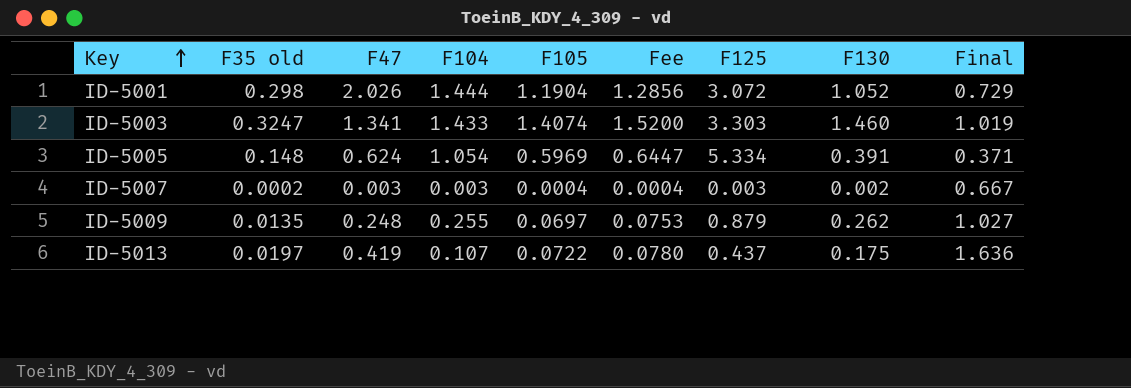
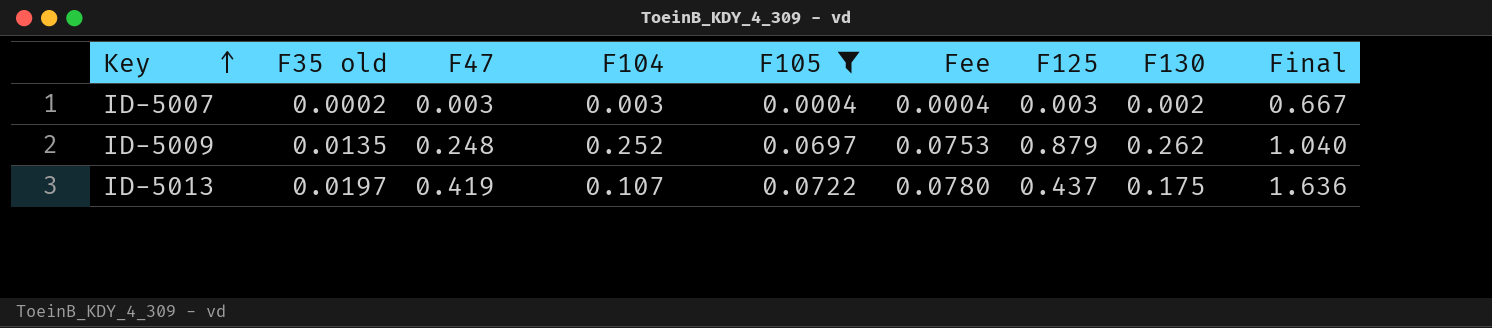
filter: none -> F105 <= 0.0722
ID-5009 | F104: 0.255 -> 0.252
ID-5009 | Final: 1.027 -> 1.040

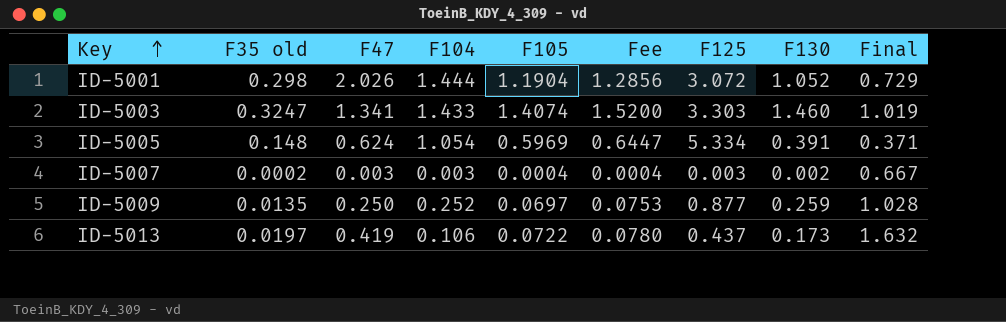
filter: F105 <= 0.0722 -> none
ID-5009 | F47: 0.248 -> 0.250
ID-5009 | F125: 0.879 -> 0.877
ID-5009 | F130: 0.262 -> 0.259
ID-5009 | Final: 1.040 -> 1.028
ID-5013 | F104: 0.107 -> 0.106
ID-5013 | F130: 0.175 -> 0.173
ID-5013 | Final: 1.636 -> 1.632

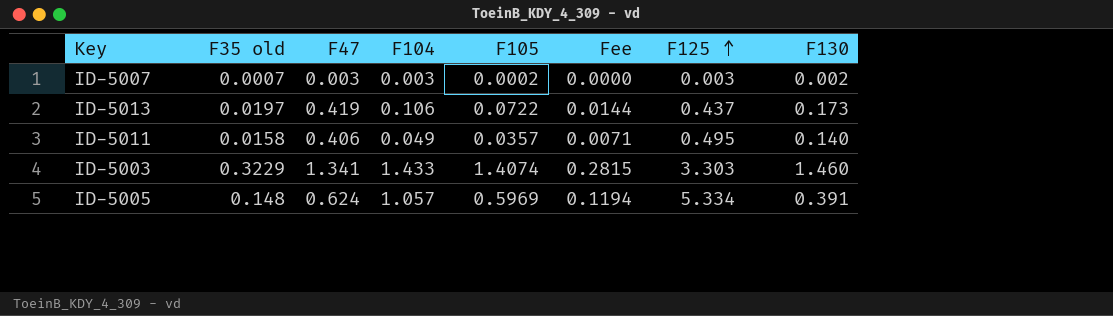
row order: Key ascending -> F125 ascending
column Final | formula: [F130] / [F104] -> none
column Fee | formula: [F105] * 1.08 -> [F105] * 0.2
row ID-5001: 0.298 | 2.026 | 1.444 | 1.1904 | 1.2856 | 3.072 | 1.052 | 0.729 -> none
row ID-5009: 0.0135 | 0.250 | 0.252 | 0.0697 | 0.0753 | 0.877 | 0.259 | 1.028 -> none
ID-5007 | F35 old: 0.0002 -> 0.0007
ID-5007 | F105: 0.0004 -> 0.0002
row ID-5011: none -> 0.0158 | 0.406 | 0.049 | 0.0357 | 0.0071 | 0.495 | 0.140
ID-5003 | F35 old: 0.3247 -> 0.3229
ID-5005 | F104: 1.054 -> 1.057

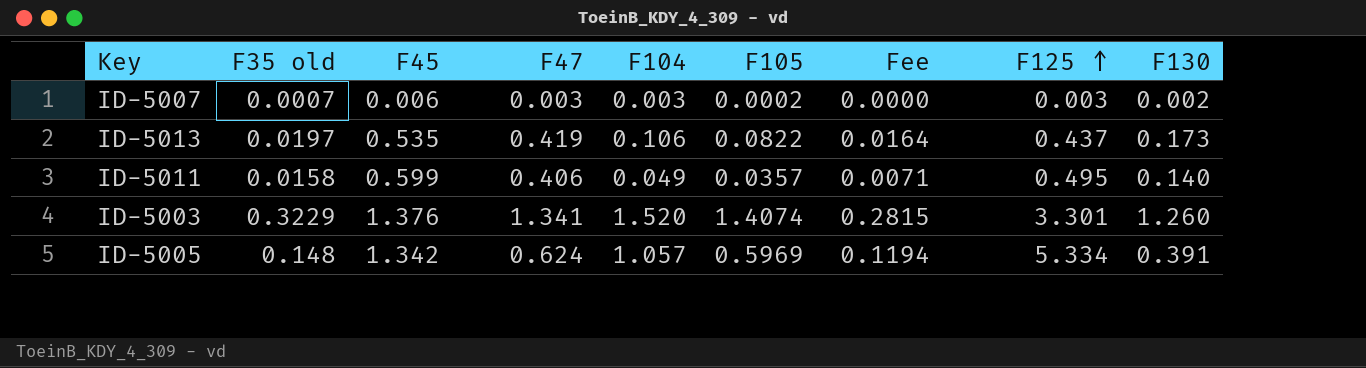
column F45 | position: none -> 3
ID-5013 | F105: 0.0722 -> 0.0822
ID-5013 | Fee: 0.0144 -> 0.0164
ID-5003 | F104: 1.433 -> 1.520
ID-5003 | F125: 3.303 -> 3.301
ID-5003 | F130: 1.460 -> 1.260

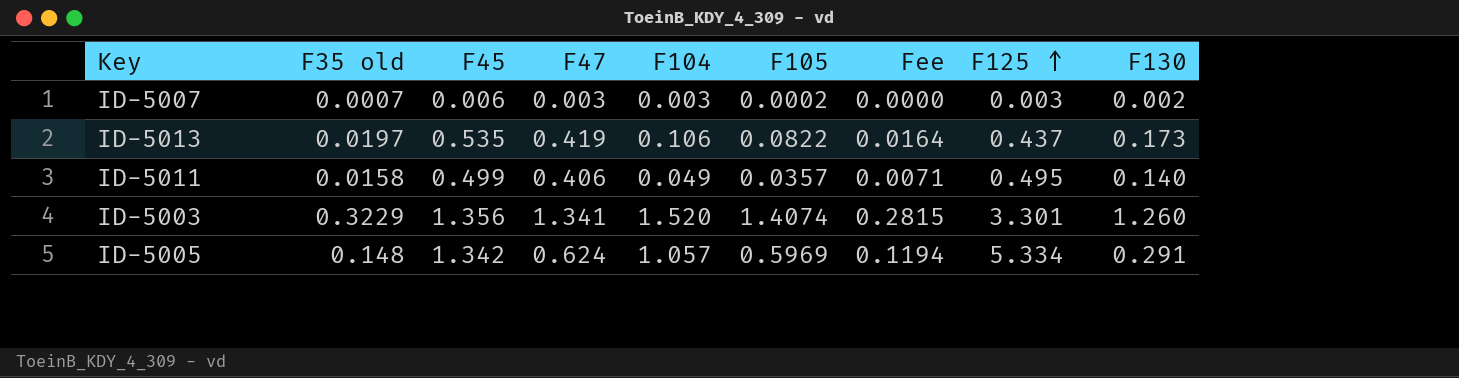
ID-5011 | F45: 0.599 -> 0.499
ID-5003 | F45: 1.376 -> 1.356
ID-5005 | F130: 0.391 -> 0.291

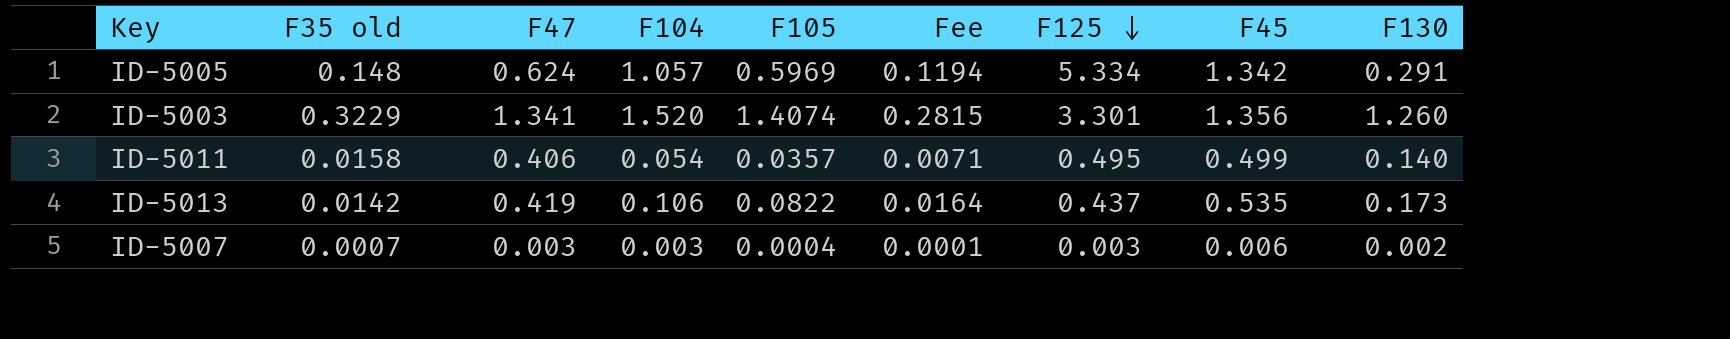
row order: F125 ascending -> F125 descending
column F45 | position: 3 -> 8
ID-5011 | F104: 0.049 -> 0.054
ID-5013 | F35 old: 0.0197 -> 0.0142
ID-5007 | F105: 0.0002 -> 0.0004
ID-5007 | Fee: 0.0000 -> 0.0001

